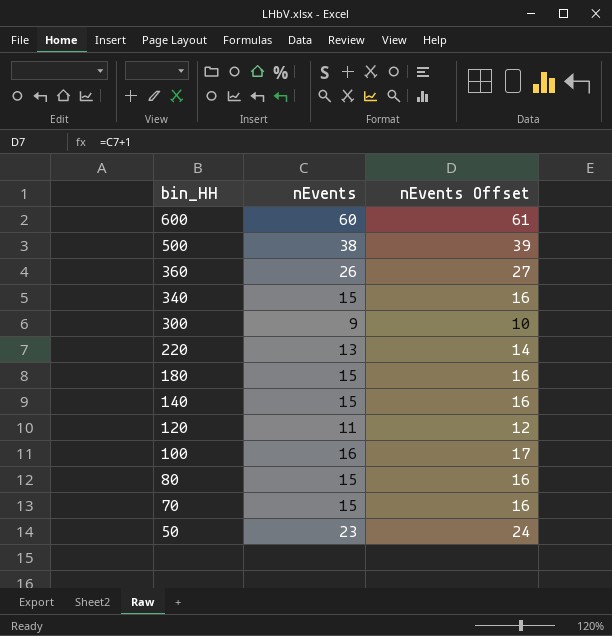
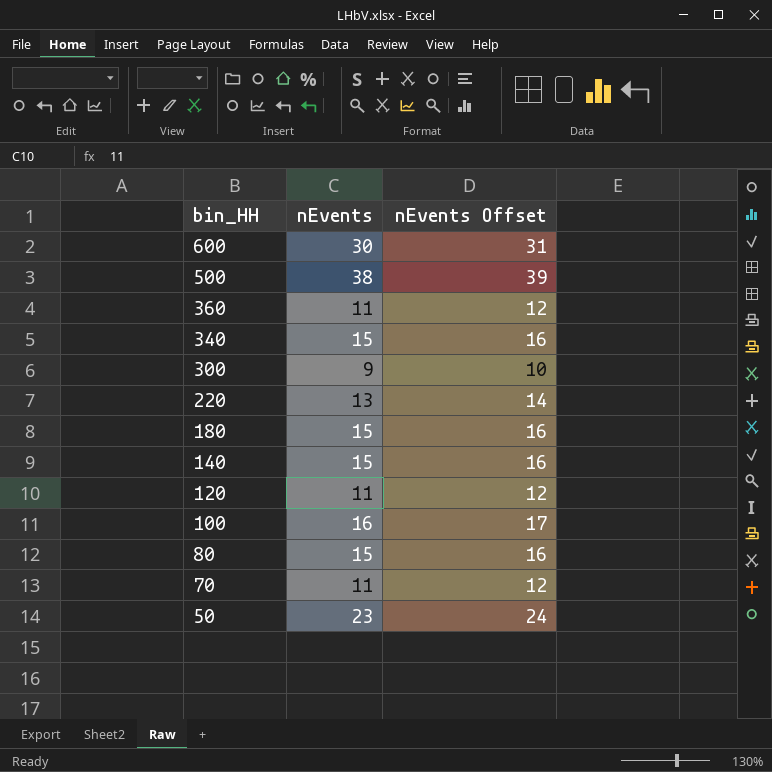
600 | nEvents: 60 -> 30
600 | nEvents Offset: 61 -> 31
360 | nEvents: 26 -> 11
360 | nEvents Offset: 27 -> 12
70 | nEvents: 15 -> 11
70 | nEvents Offset: 16 -> 12

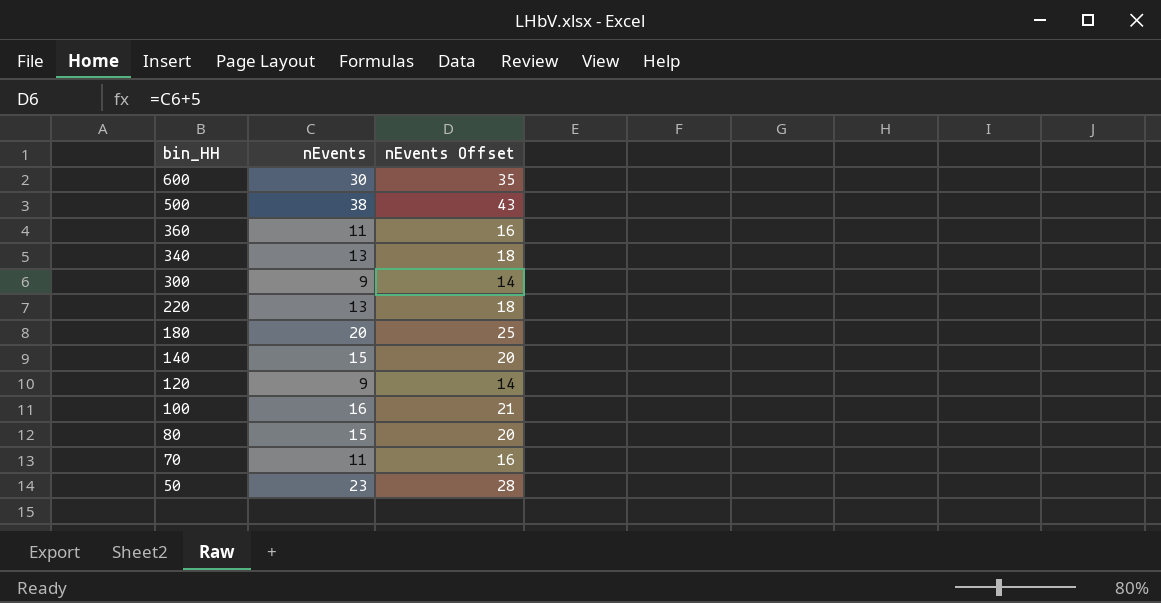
column nEvents Offset | formula: [nEvents] + 1 -> [nEvents] + 5
340 | nEvents: 15 -> 13
180 | nEvents: 15 -> 20
120 | nEvents: 11 -> 9

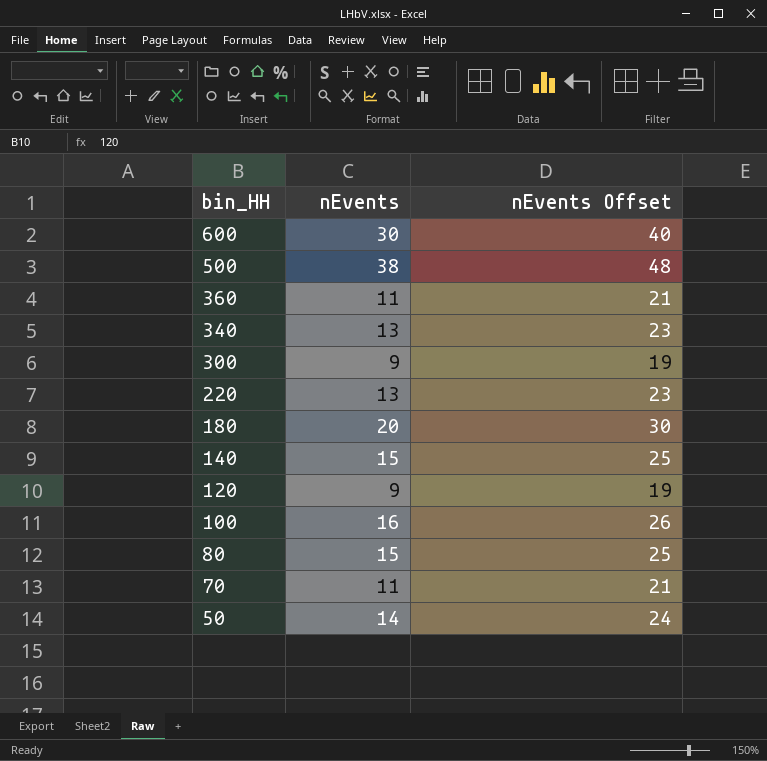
column nEvents Offset | formula: [nEvents] + 5 -> [nEvents] + 10
50 | nEvents: 23 -> 14

